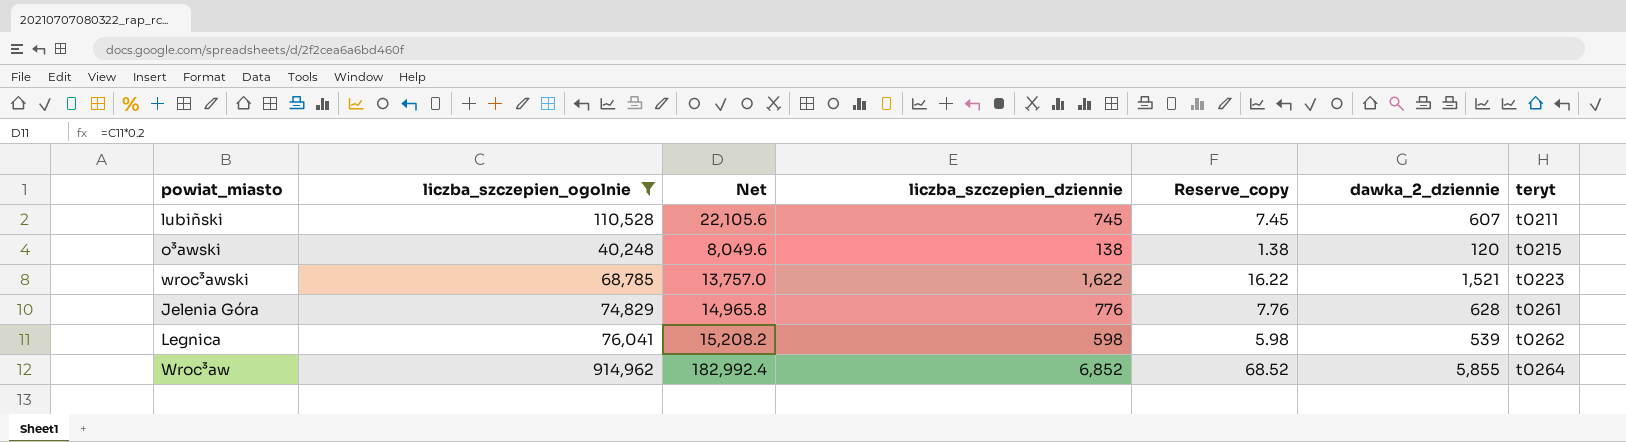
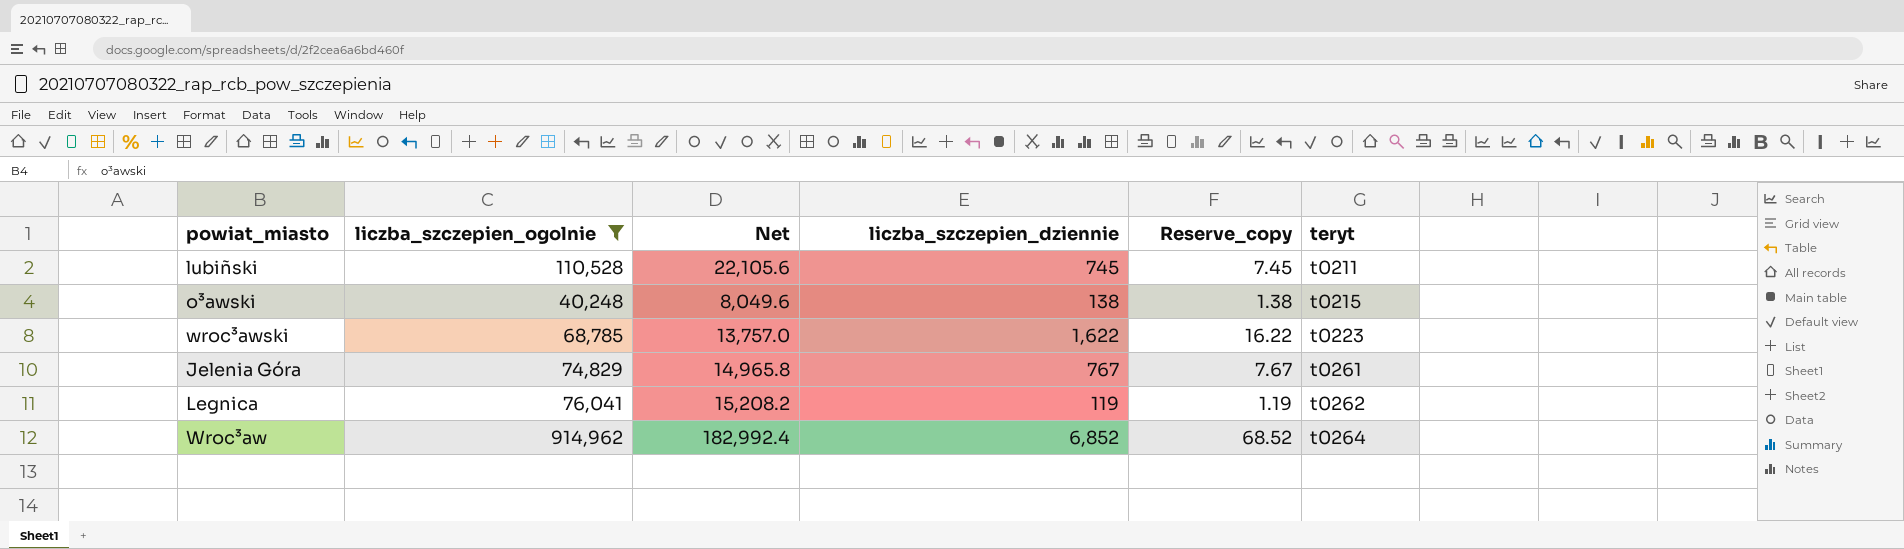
column dawka_2_dziennie | position: 6 -> none
Jelenia Góra | liczba_szczepien_dziennie: 776 -> 767
Jelenia Góra | Reserve_copy: 7.76 -> 7.67
Legnica | liczba_szczepien_dziennie: 598 -> 119
Legnica | Reserve_copy: 5.98 -> 1.19

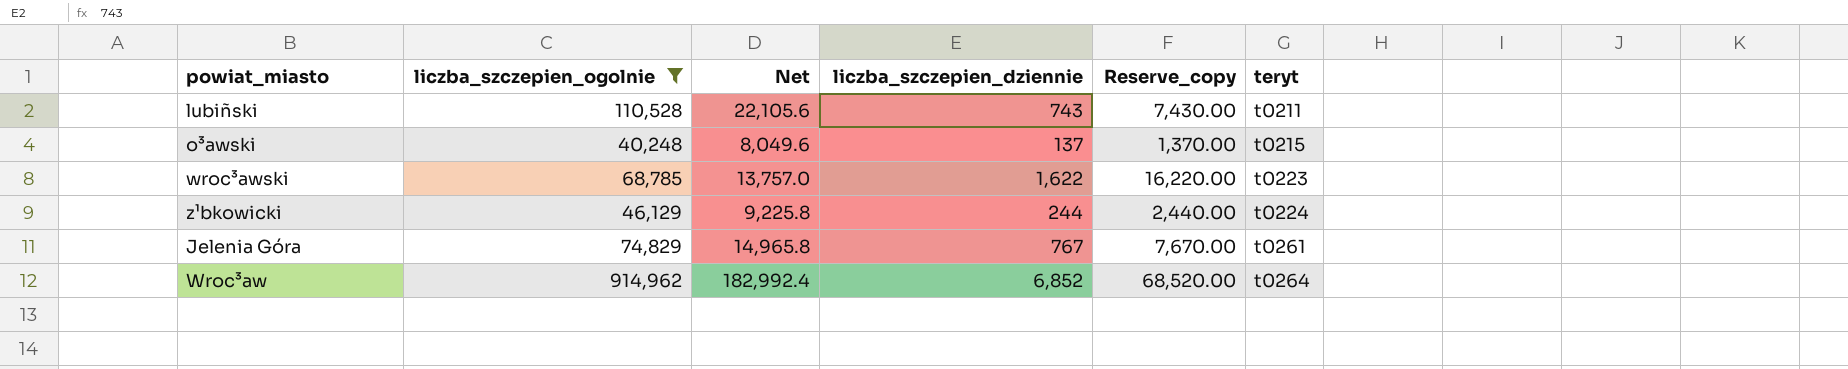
column Reserve_copy | formula: [liczba_szczepien_dziennie] * 0.01 -> [liczba_szczepien_dziennie] * 10
row Legnica: 76,041 | 15,208.2 | 119 | 1.19 | t0262 -> none
lubiñski | liczba_szczepien_dziennie: 745 -> 743
o³awski | liczba_szczepien_dziennie: 138 -> 137
row z¹bkowicki: none -> 46,129 | 9,225.8 | 244 | 2,440.00 | t0224

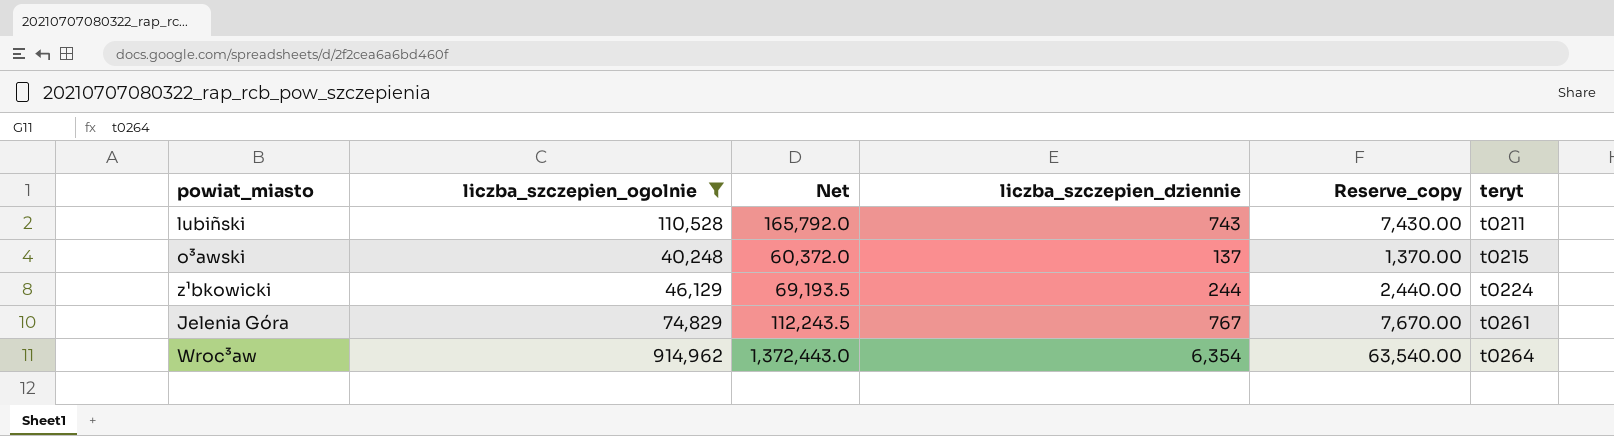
column Net | formula: [liczba_szczepien_ogolnie] * 0.2 -> [liczba_szczepien_ogolnie] * 1.5
row wroc³awski: 68,785 | 13,757.0 | 1,622 | 16,220.00 | t0223 -> none
Wroc³aw | liczba_szczepien_dziennie: 6,852 -> 6,354
Wroc³aw | Reserve_copy: 68,520.00 -> 63,540.00

